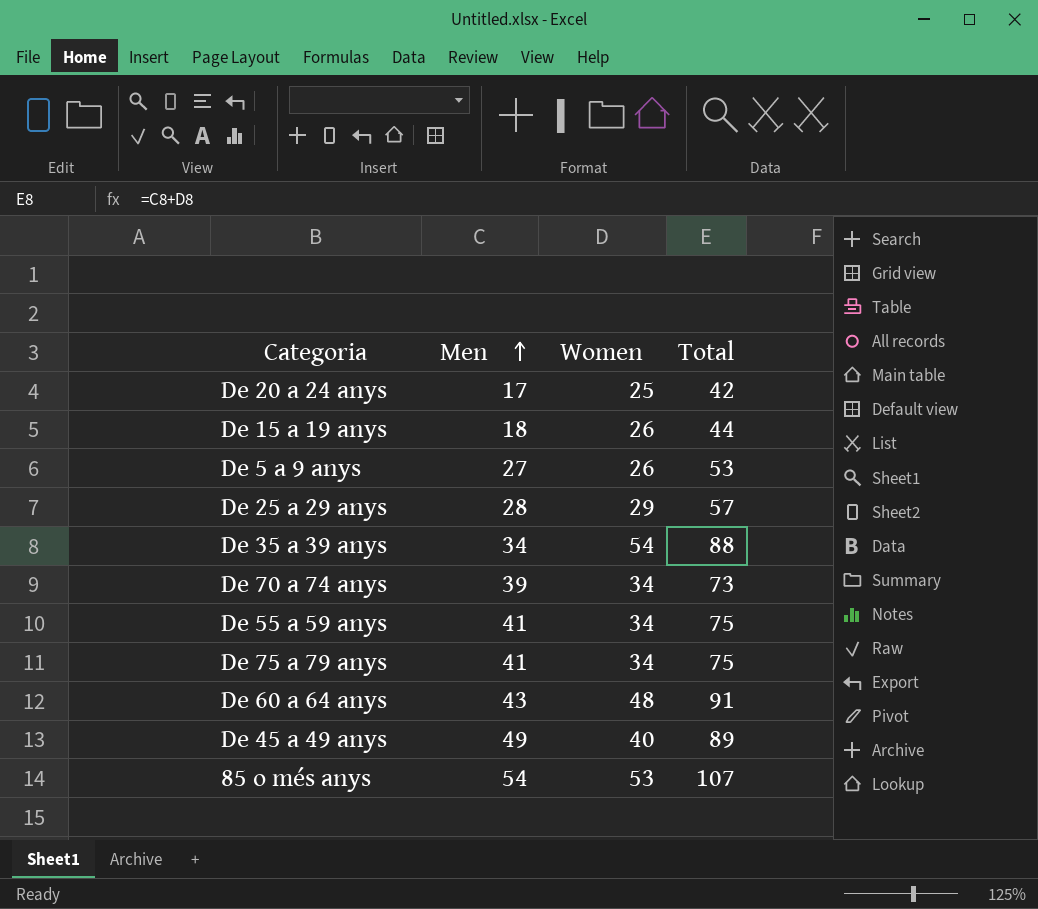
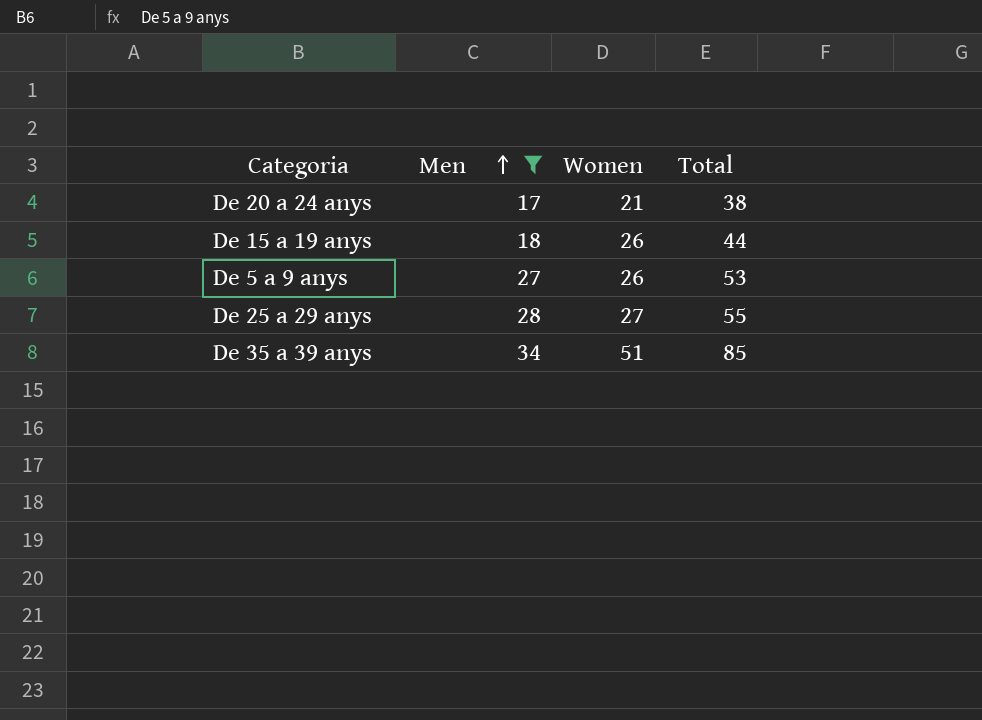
filter: none -> Men <= 34
De 20 a 24 anys | Women: 25 -> 21
De 20 a 24 anys | Total: 42 -> 38
De 25 a 29 anys | Women: 29 -> 27
De 25 a 29 anys | Total: 57 -> 55
De 35 a 39 anys | Women: 54 -> 51
De 35 a 39 anys | Total: 88 -> 85

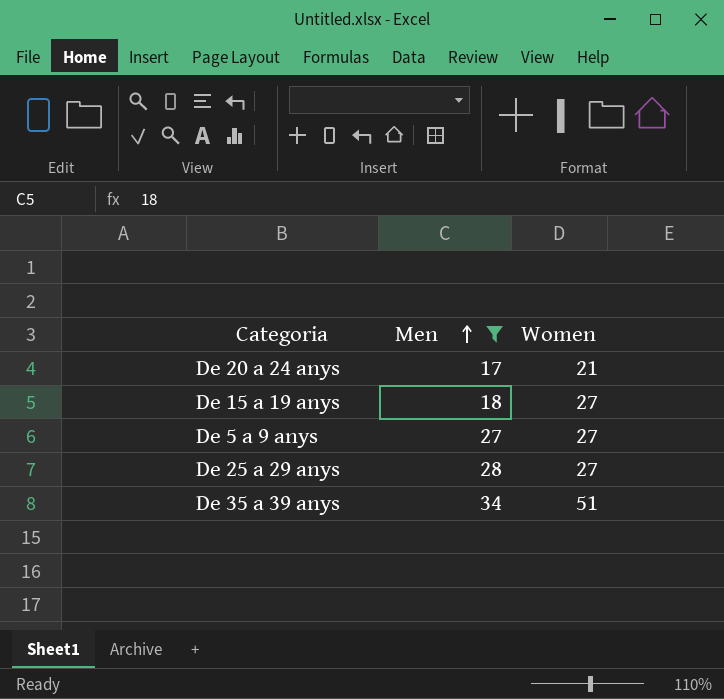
column Total | formula: [Men] + [Women] -> none
De 15 a 19 anys | Women: 26 -> 27
De 5 a 9 anys | Women: 26 -> 27

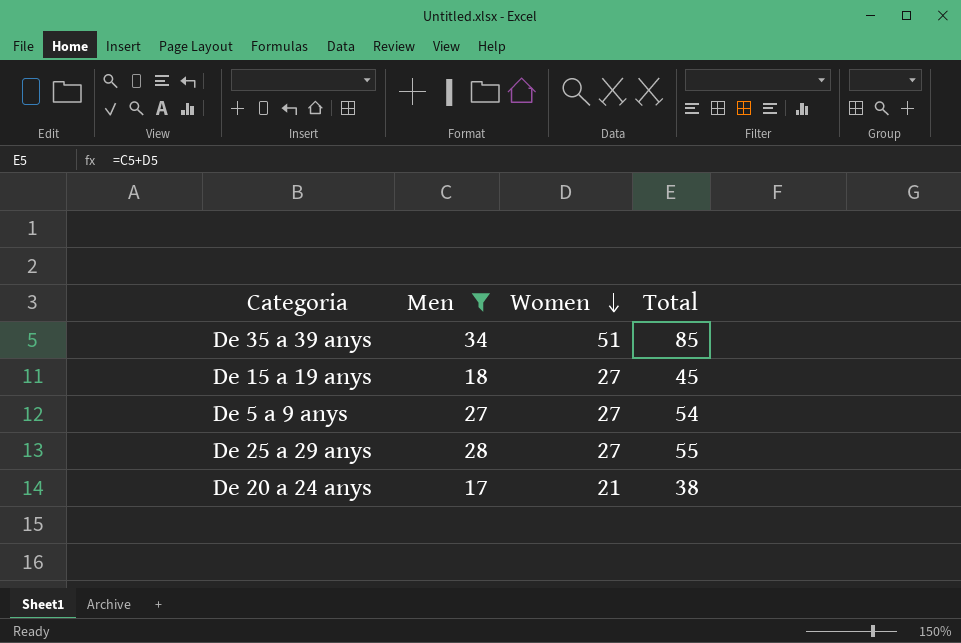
row order: Men ascending -> Women descending
column Total | formula: none -> [Men] + [Women]

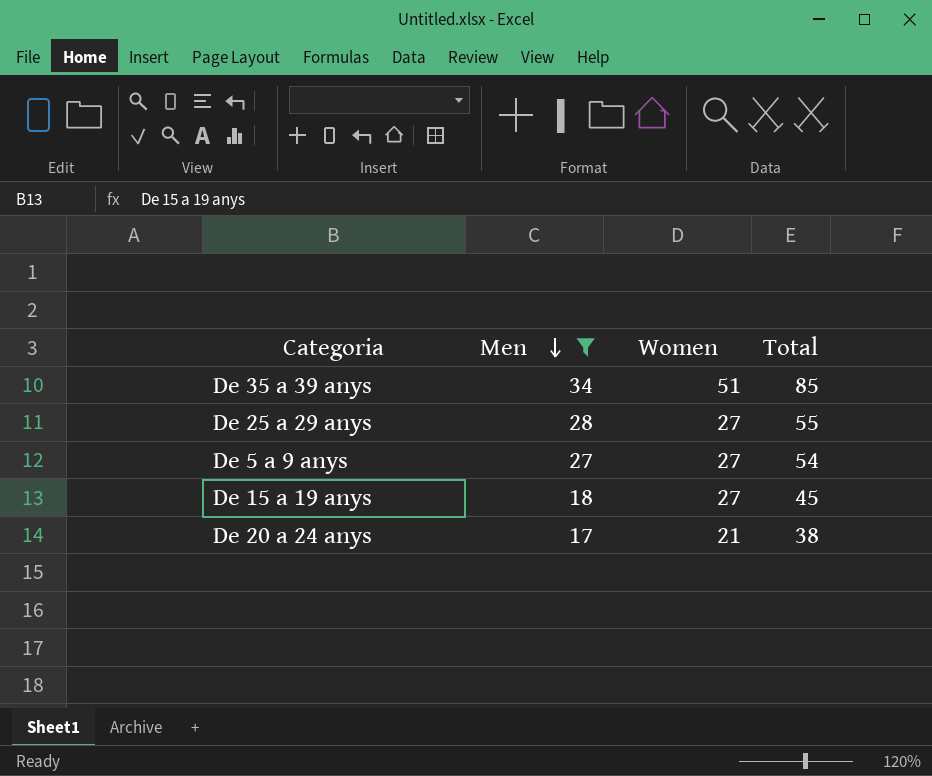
row order: Women descending -> Men descending

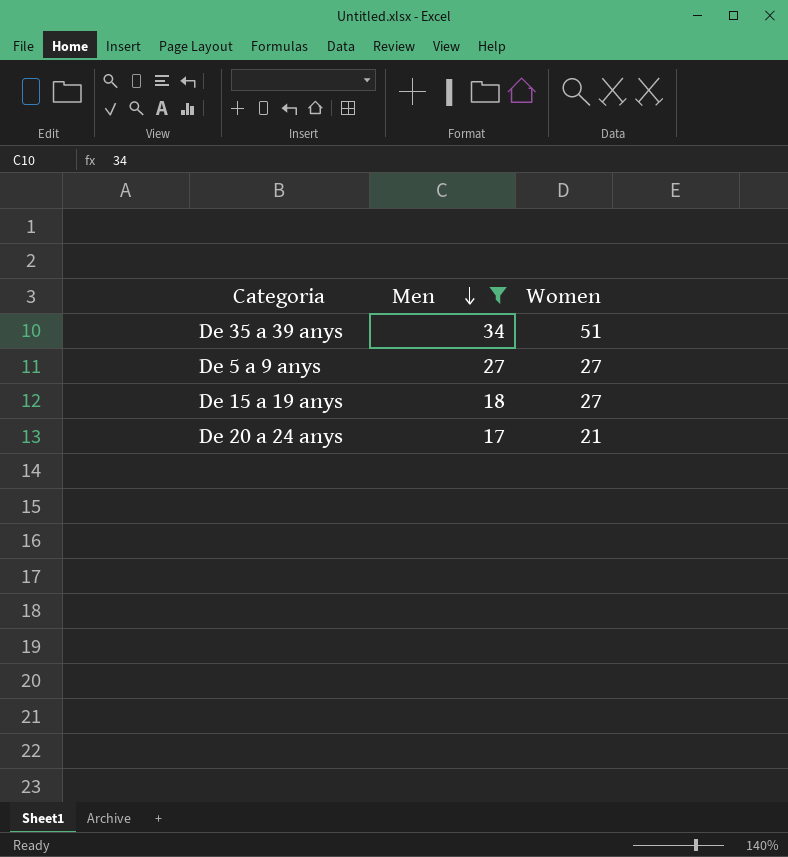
column Total | formula: [Men] + [Women] -> none
row De 25 a 29 anys: 28 | 27 | 55 -> none

